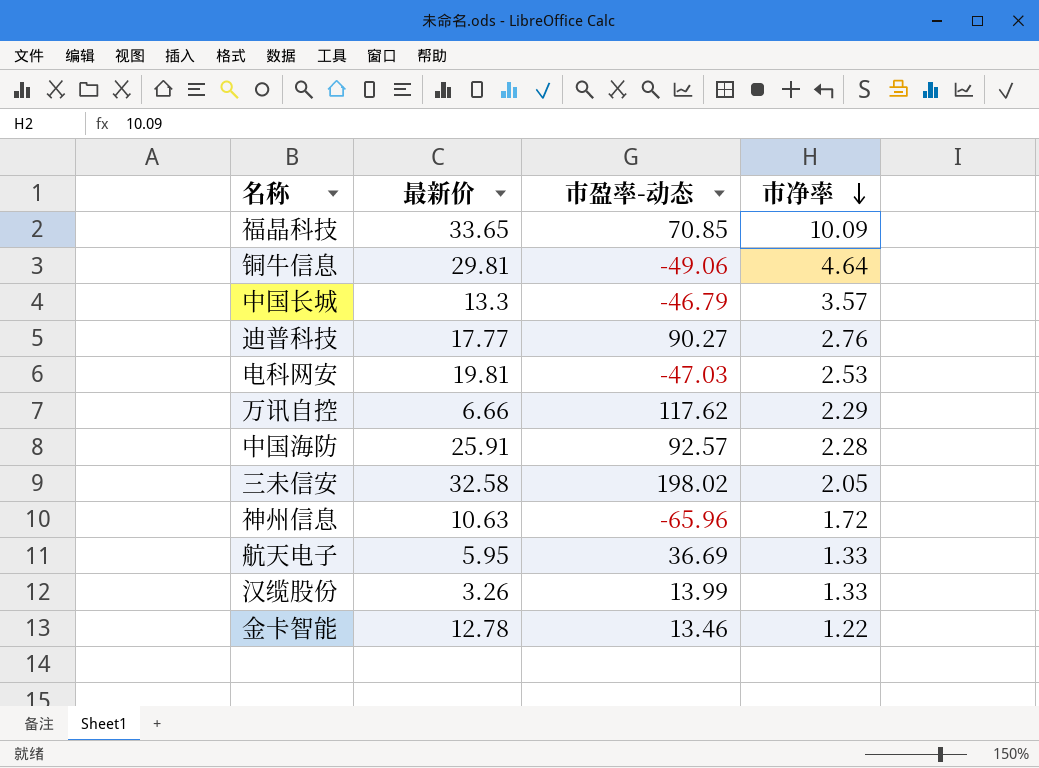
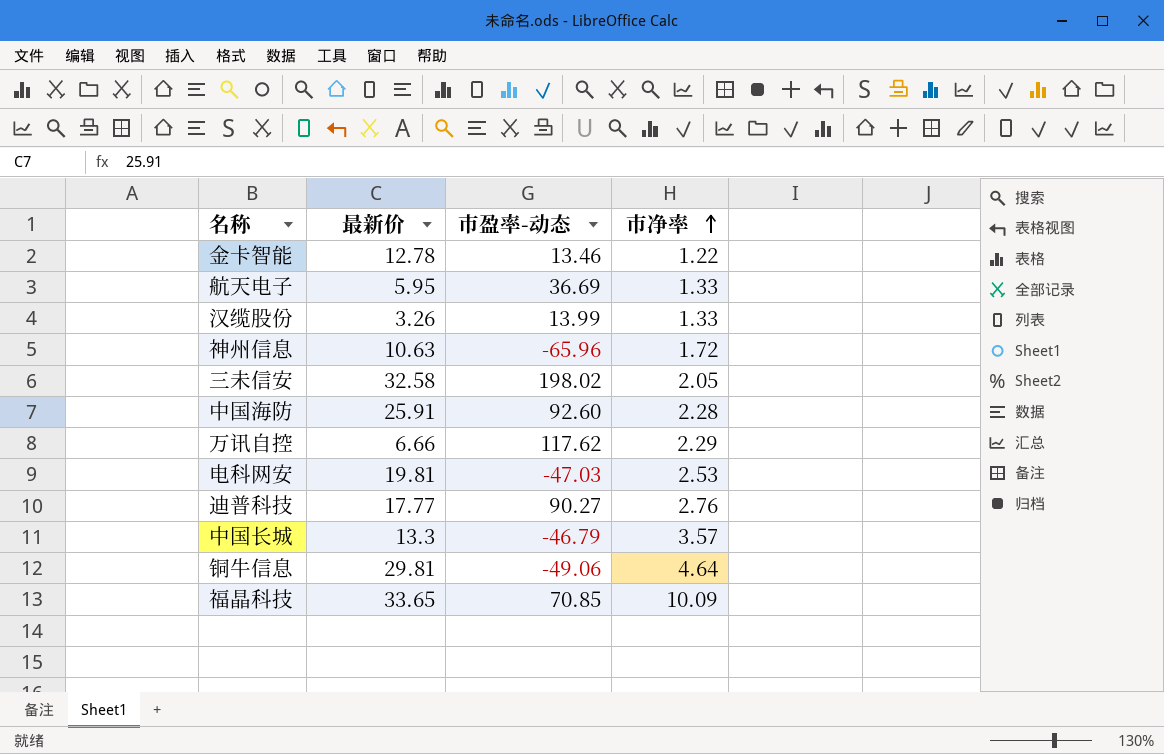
row order: 市净率 descending -> 市净率 ascending
中国海防 | 市盈率-动态: 92.57 -> 92.60

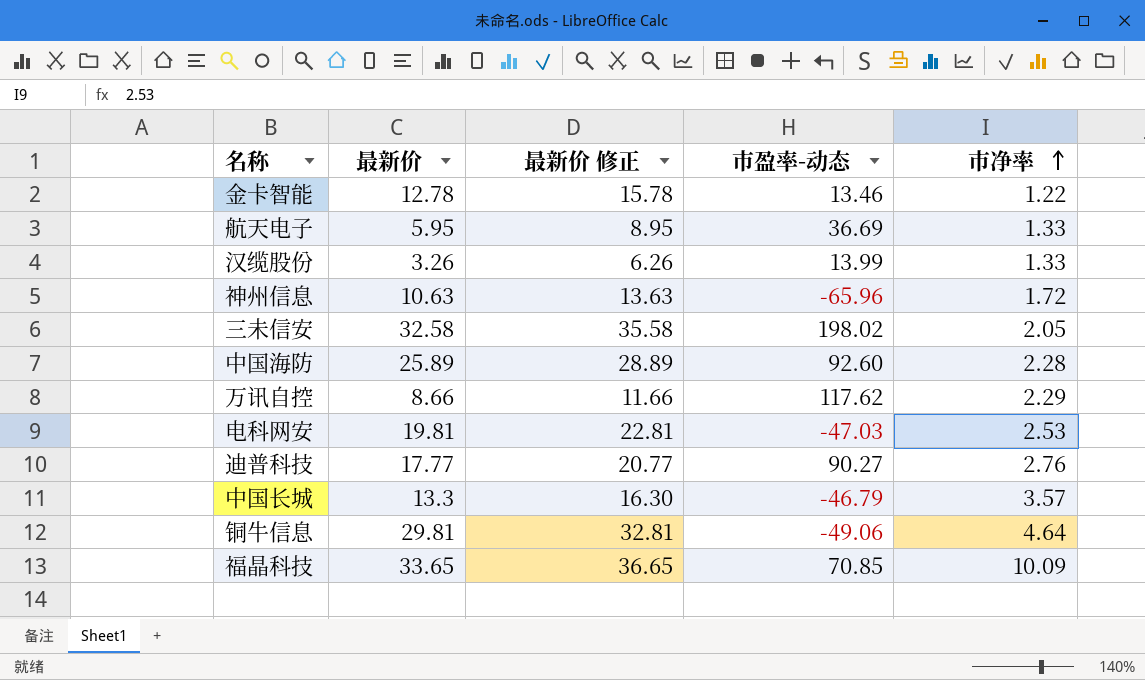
column 最新价 修正 | formula: none -> [最新价] + 3
中国海防 | 最新价: 25.91 -> 25.89
万讯自控 | 最新价: 6.66 -> 8.66

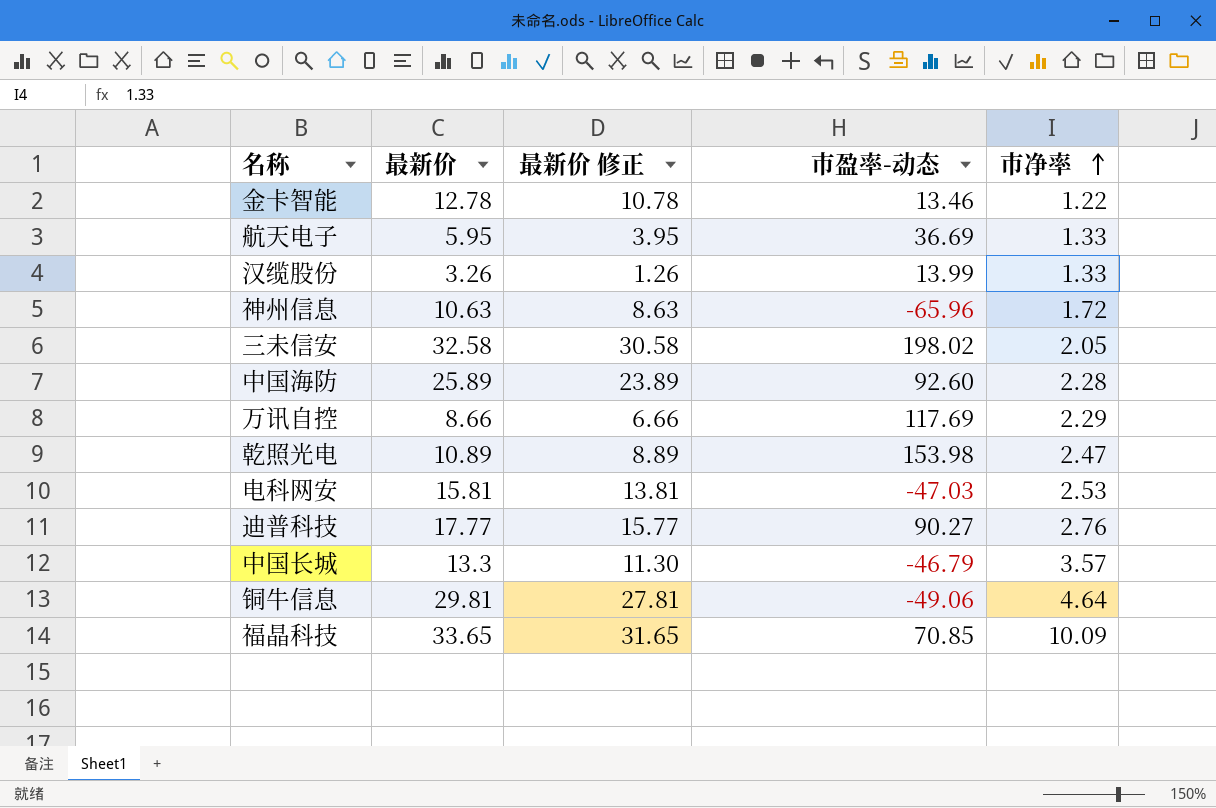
column 最新价 修正 | formula: [最新价] + 3 -> [最新价] - 2
万讯自控 | 市盈率-动态: 117.62 -> 117.69
row 乾照光电: none -> 10.89 | 8.89 | 153.98 | 2.47
电科网安 | 最新价: 19.81 -> 15.81

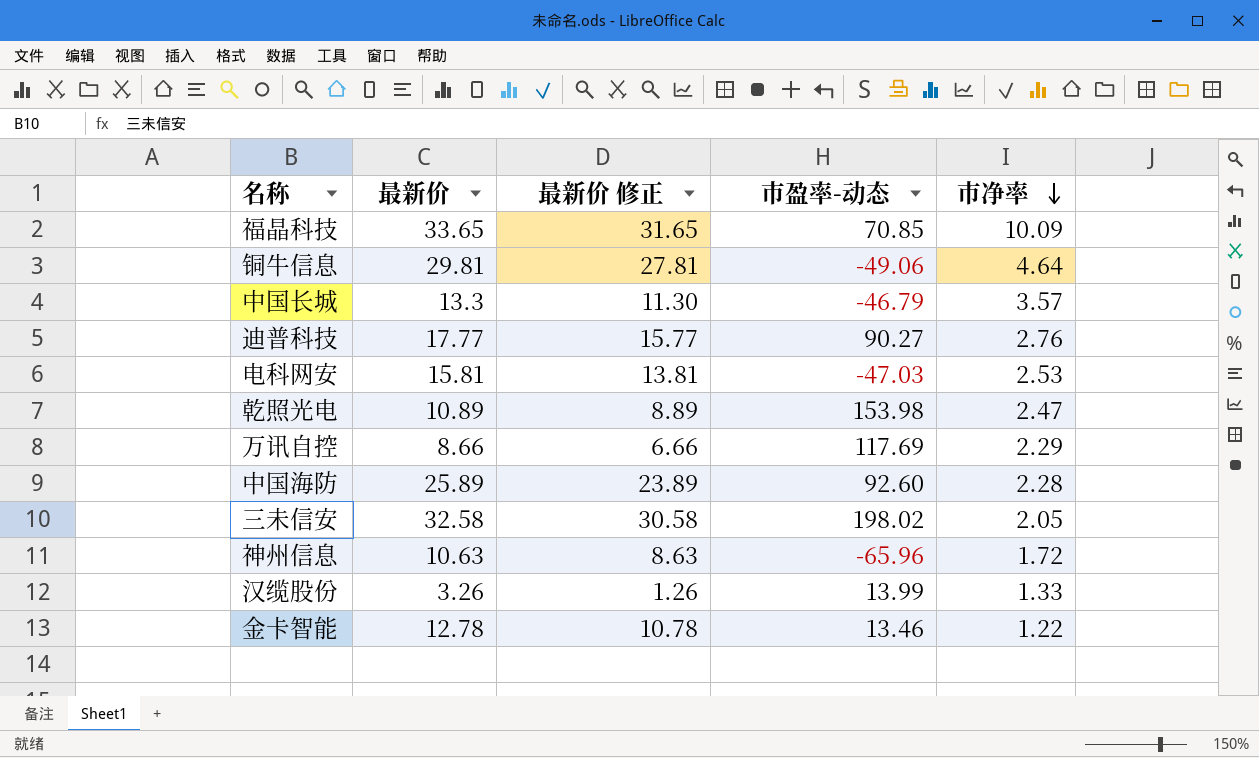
row order: 市净率 ascending -> 市净率 descending
row 航天电子: 5.95 | 3.95 | 36.69 | 1.33 -> none

